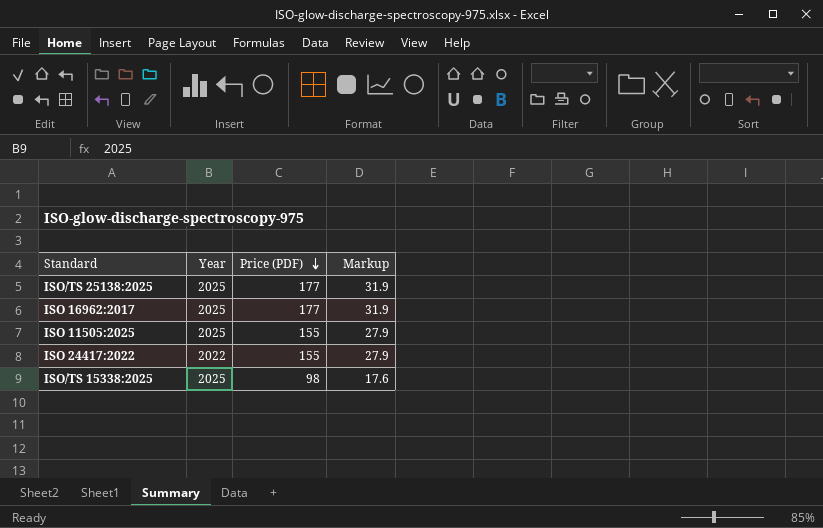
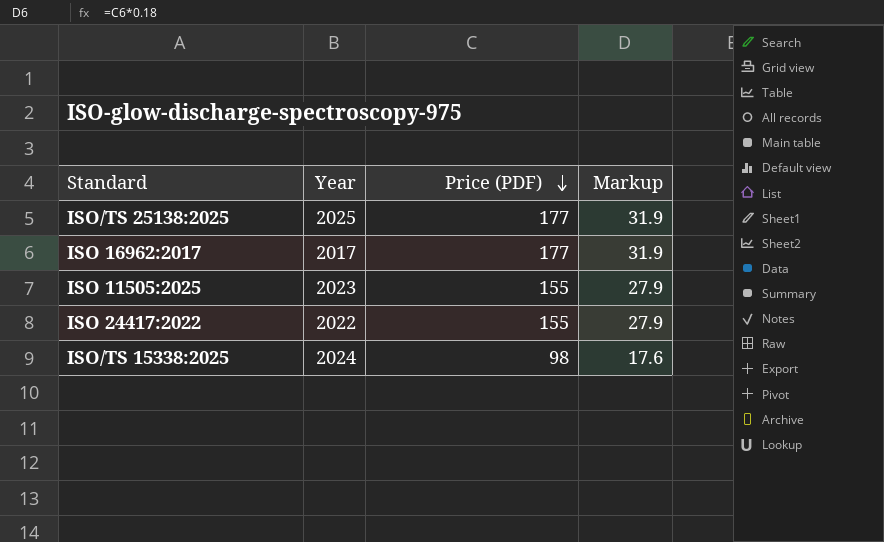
ISO 16962:2017 | Year: 2025 -> 2017
ISO 11505:2025 | Year: 2025 -> 2023
ISO/TS 15338:2025 | Year: 2025 -> 2024

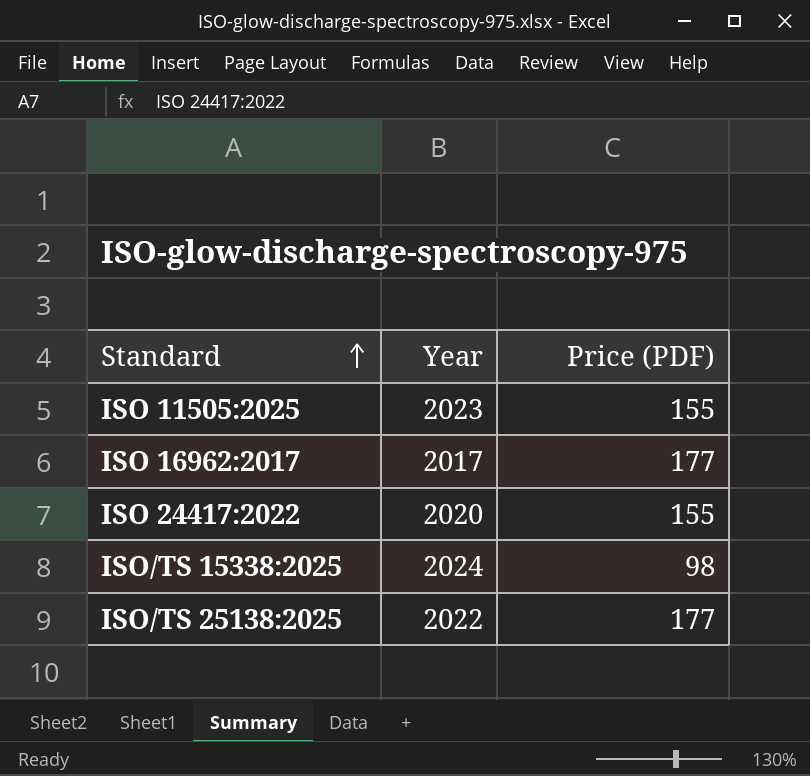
row order: Price (PDF) descending -> Standard ascending
column Markup | formula: [Price (PDF)] * 0.18 -> none
ISO 24417:2022 | Year: 2022 -> 2020
ISO/TS 25138:2025 | Year: 2025 -> 2022

